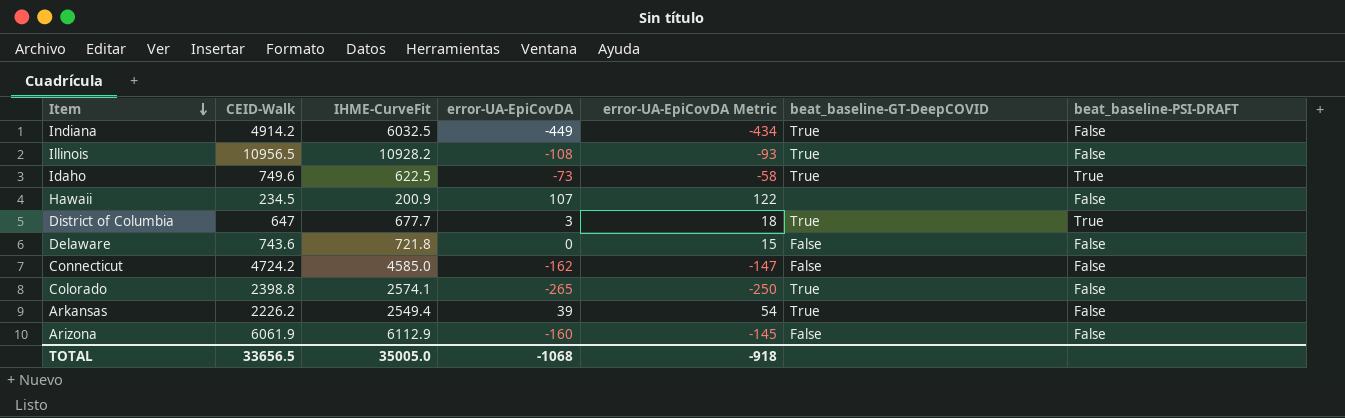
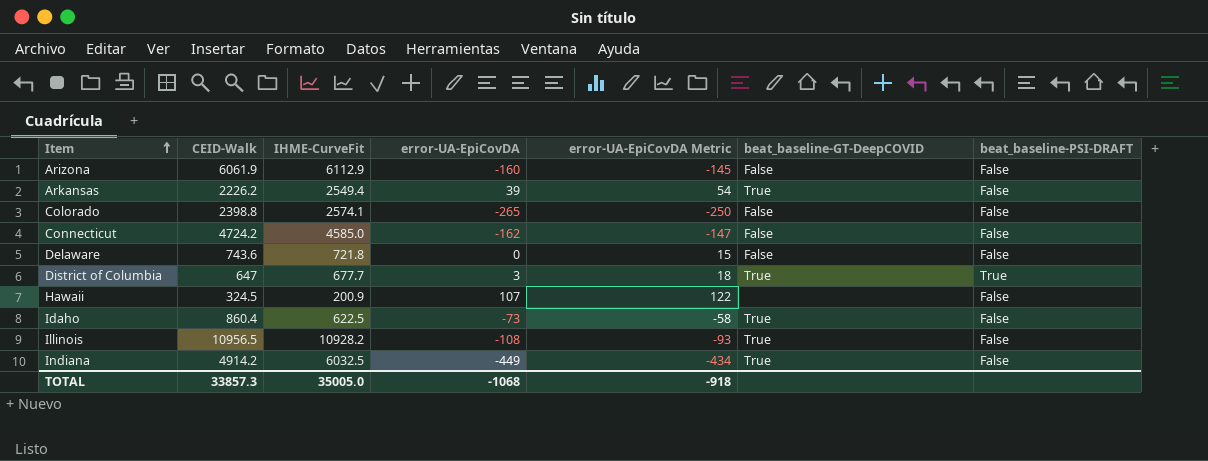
row order: Item descending -> Item ascending
Colorado | beat_baseline-GT-DeepCOVID: True -> False
Hawaii | CEID-Walk: 234.5 -> 324.5
Idaho | CEID-Walk: 749.6 -> 860.4
Idaho | beat_baseline-PSI-DRAFT: True -> False
TOTAL | CEID-Walk: 33656.5 -> 33857.3

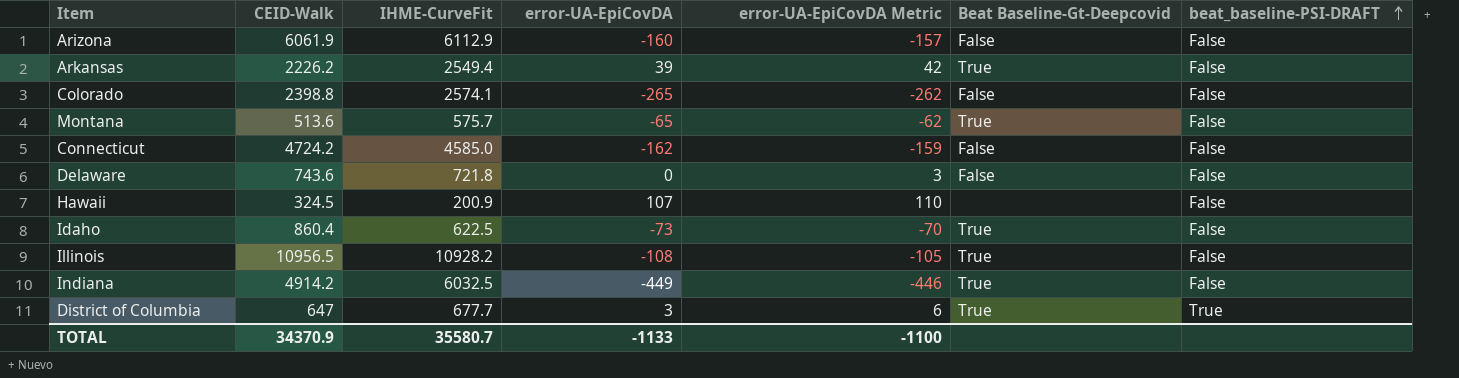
row order: Item ascending -> beat_baseline-PSI-DRAFT ascending
column error-UA-EpiCovDA Metric | formula: [error-UA-EpiCovDA] + 15 -> [error-UA-EpiCovDA] + 3
column name: beat_baseline-GT-DeepCOVID -> Beat Baseline-Gt-Deepcovid
row Montana: none -> 513.6 | 575.7 | -65 | -62 | True | False
TOTAL | CEID-Walk: 33857.3 -> 34370.9
TOTAL | IHME-CurveFit: 35005.0 -> 35580.7
TOTAL | error-UA-EpiCovDA: -1068 -> -1133
TOTAL | error-UA-EpiCovDA Metric: -918 -> -1100

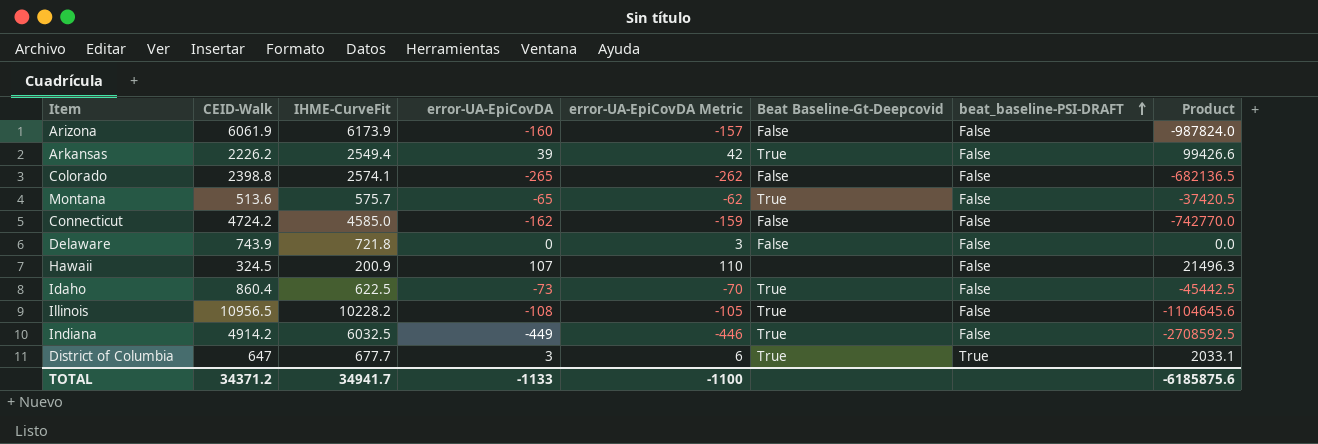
column Product | formula: none -> [IHME-CurveFit] * [error-UA-EpiCovDA]
Arizona | IHME-CurveFit: 6112.9 -> 6173.9
Delaware | CEID-Walk: 743.6 -> 743.9
Illinois | IHME-CurveFit: 10928.2 -> 10228.2
TOTAL | CEID-Walk: 34370.9 -> 34371.2
TOTAL | IHME-CurveFit: 35580.7 -> 34941.7

